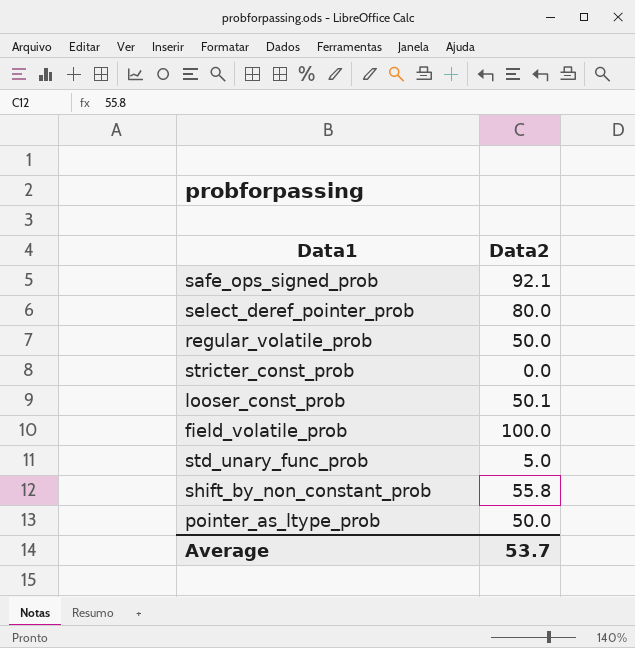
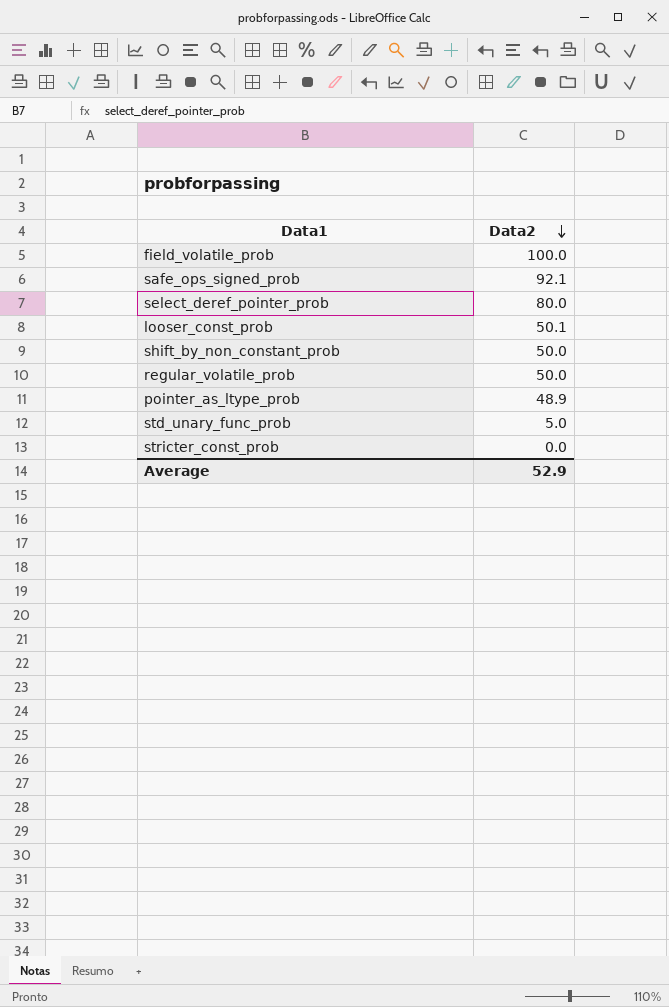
row order: none -> Data2 descending
shift_by_non_constant_prob | Data2: 55.8 -> 50.0
pointer_as_ltype_prob | Data2: 50.0 -> 48.9
Average | Data2: 53.7 -> 52.9

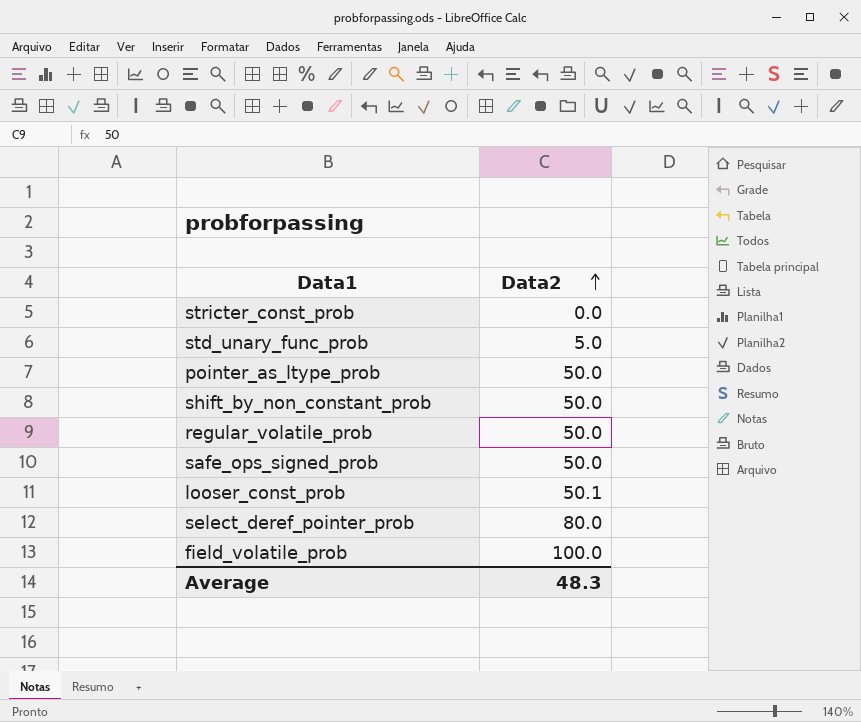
row order: Data2 descending -> Data2 ascending
pointer_as_ltype_prob | Data2: 48.9 -> 50.0
safe_ops_signed_prob | Data2: 92.1 -> 50.0
Average | Data2: 52.9 -> 48.3

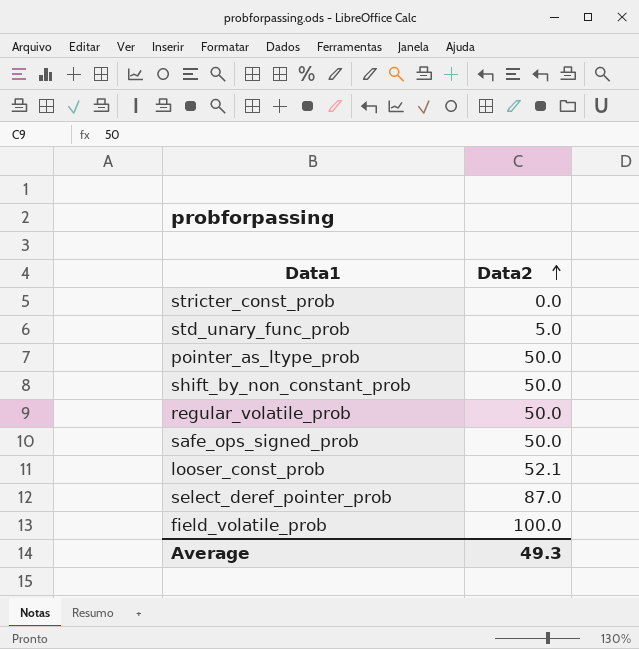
looser_const_prob | Data2: 50.1 -> 52.1
select_deref_pointer_prob | Data2: 80.0 -> 87.0
Average | Data2: 48.3 -> 49.3

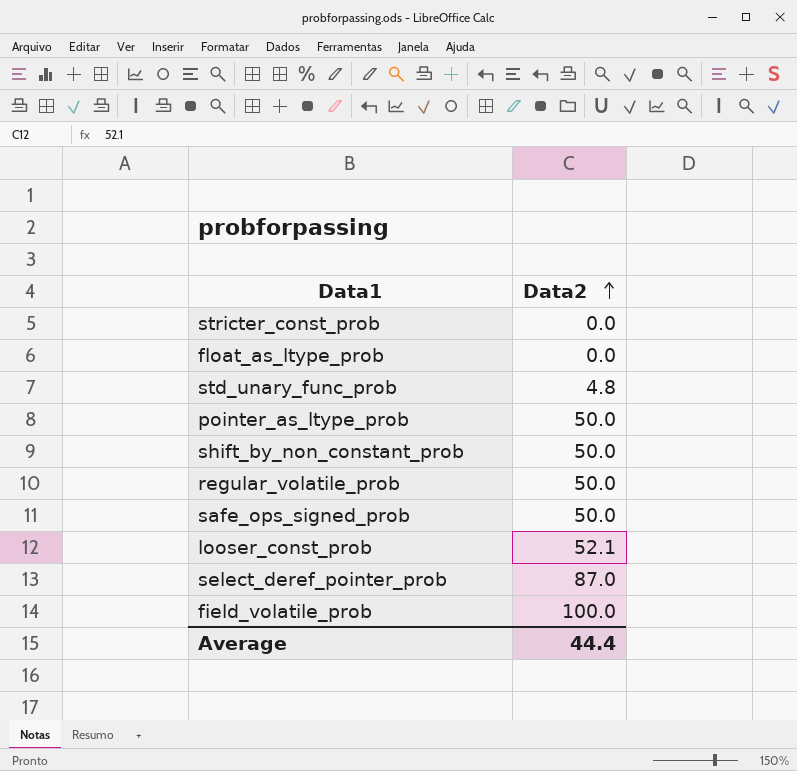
row float_as_ltype_prob: none -> 0.0
std_unary_func_prob | Data2: 5.0 -> 4.8
Average | Data2: 49.3 -> 44.4

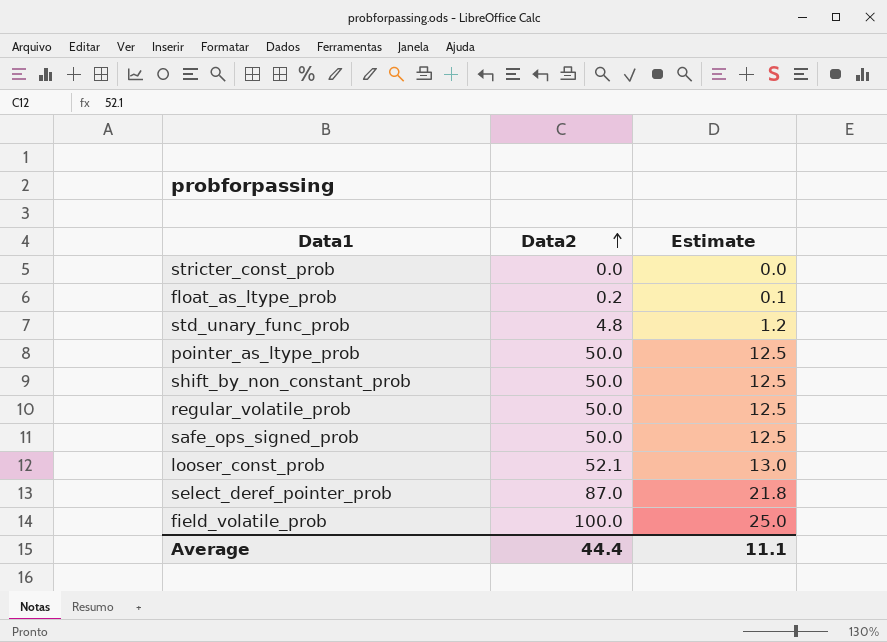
column Estimate | formula: none -> [Data2] * 0.25
float_as_ltype_prob | Data2: 0.0 -> 0.2

